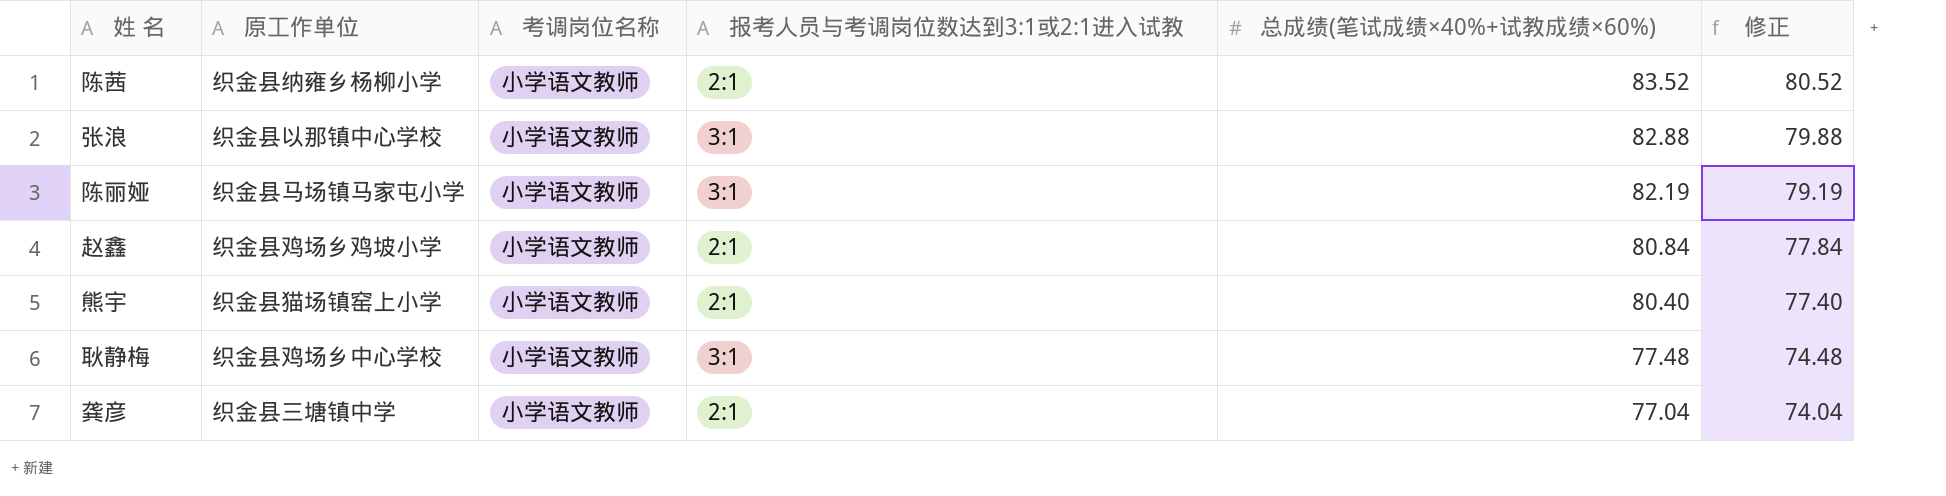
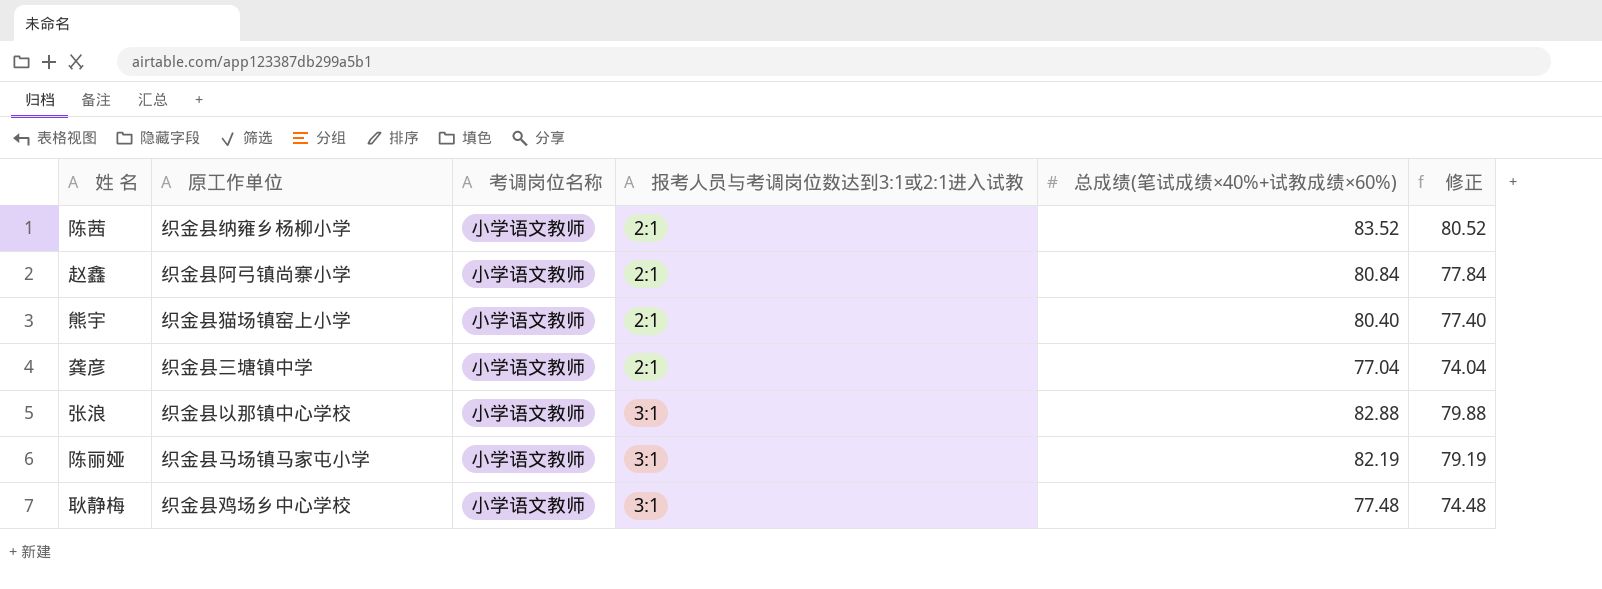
row order: 总成绩(笔试成绩×40%+试教成绩×60%) descending -> 报考人员与考调岗位数达到3:1或2:1进入试教 ascending
赵鑫 | 原工作单位: 织金县鸡场乡鸡坡小学 -> 织金县阿弓镇尚寨小学

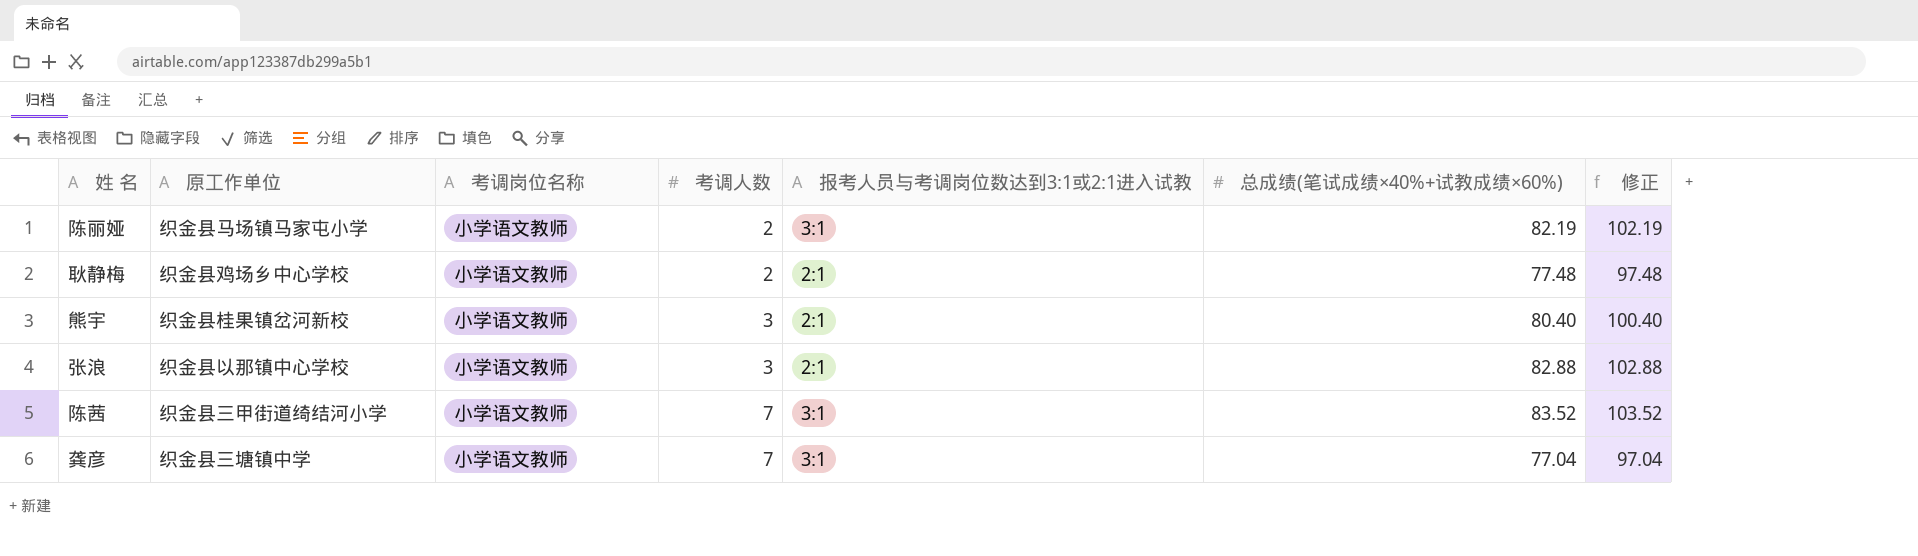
row order: 报考人员与考调岗位数达到3:1或2:1进入试教 ascending -> 考调人数 ascending
column 考调人数 | position: none -> 4
column 修正 | formula: [总成绩(笔试成绩×40%+试教成绩×60%)] - 3 -> [总成绩(笔试成绩×40%+试教成绩×60%)] + 20
row 赵鑫: 织金县阿弓镇尚寨小学 | 小学语文教师 | 2:1 | 80.84 | 77.84 -> none
耿静梅 | 报考人员与考调岗位数达到3:1或2:1进入试教: 3:1 -> 2:1
熊宇 | 原工作单位: 织金县猫场镇窑上小学 -> 织金县桂果镇岔河新校
张浪 | 报考人员与考调岗位数达到3:1或2:1进入试教: 3:1 -> 2:1
陈茜 | 原工作单位: 织金县纳雍乡杨柳小学 -> 织金县三甲街道绮结河小学
陈茜 | 报考人员与考调岗位数达到3:1或2:1进入试教: 2:1 -> 3:1
龚彦 | 报考人员与考调岗位数达到3:1或2:1进入试教: 2:1 -> 3:1

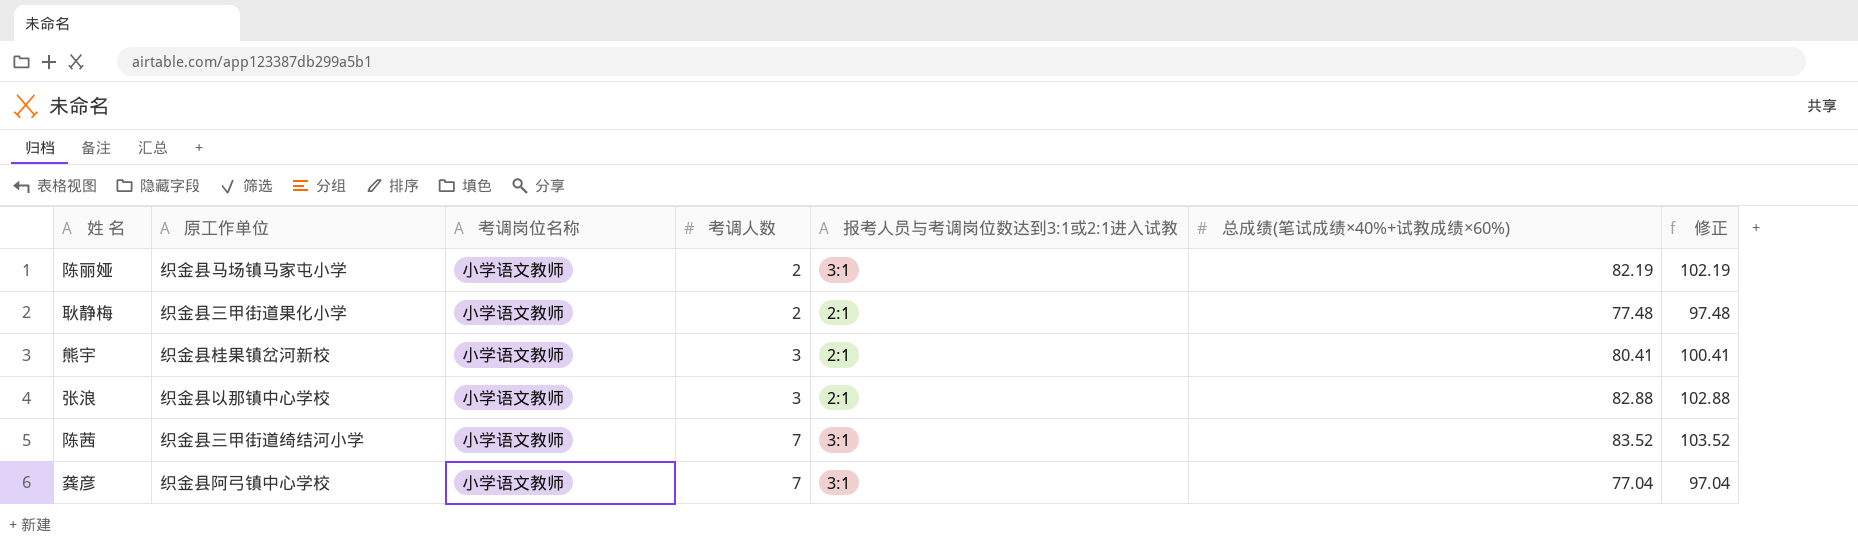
耿静梅 | 原工作单位: 织金县鸡场乡中心学校 -> 织金县三甲街道果化小学
熊宇 | 总成绩(笔试成绩×40%+试教成绩×60%): 80.40 -> 80.41
熊宇 | 修正: 100.40 -> 100.41
龚彦 | 原工作单位: 织金县三塘镇中学 -> 织金县阿弓镇中心学校

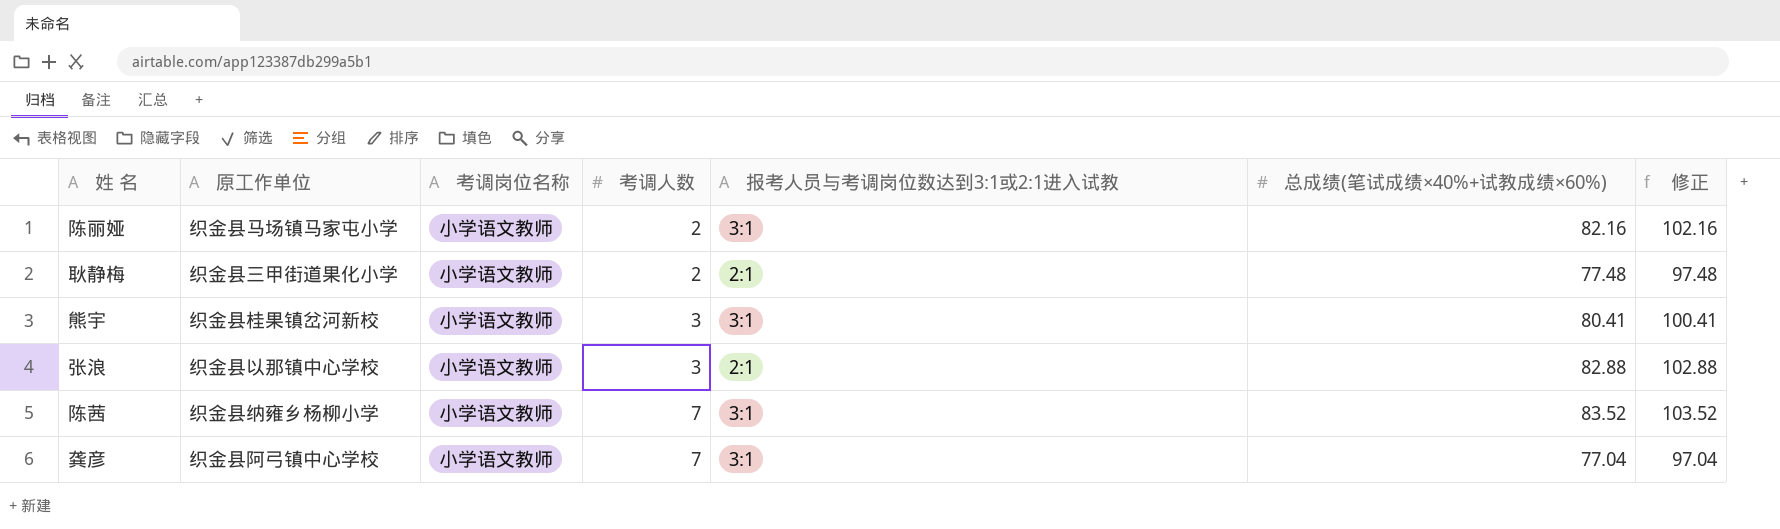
陈丽娅 | 总成绩(笔试成绩×40%+试教成绩×60%): 82.19 -> 82.16
陈丽娅 | 修正: 102.19 -> 102.16
熊宇 | 报考人员与考调岗位数达到3:1或2:1进入试教: 2:1 -> 3:1
陈茜 | 原工作单位: 织金县三甲街道绮结河小学 -> 织金县纳雍乡杨柳小学

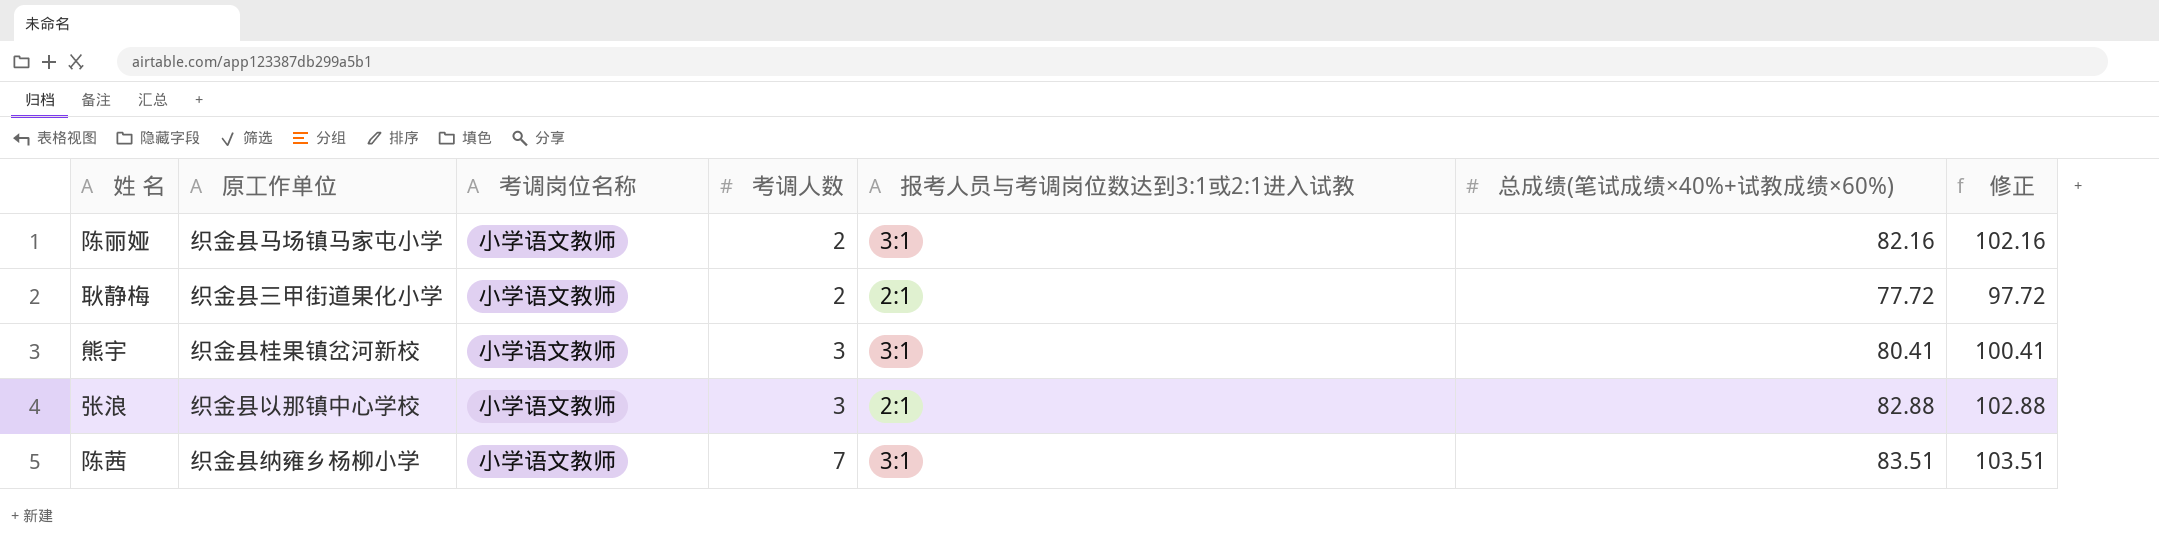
row 龚彦: 织金县阿弓镇中心学校 | 小学语文教师 | 7 | 3:1 | 77.04 | 97.04 -> none
耿静梅 | 总成绩(笔试成绩×40%+试教成绩×60%): 77.48 -> 77.72
耿静梅 | 修正: 97.48 -> 97.72
陈茜 | 总成绩(笔试成绩×40%+试教成绩×60%): 83.52 -> 83.51
陈茜 | 修正: 103.52 -> 103.51

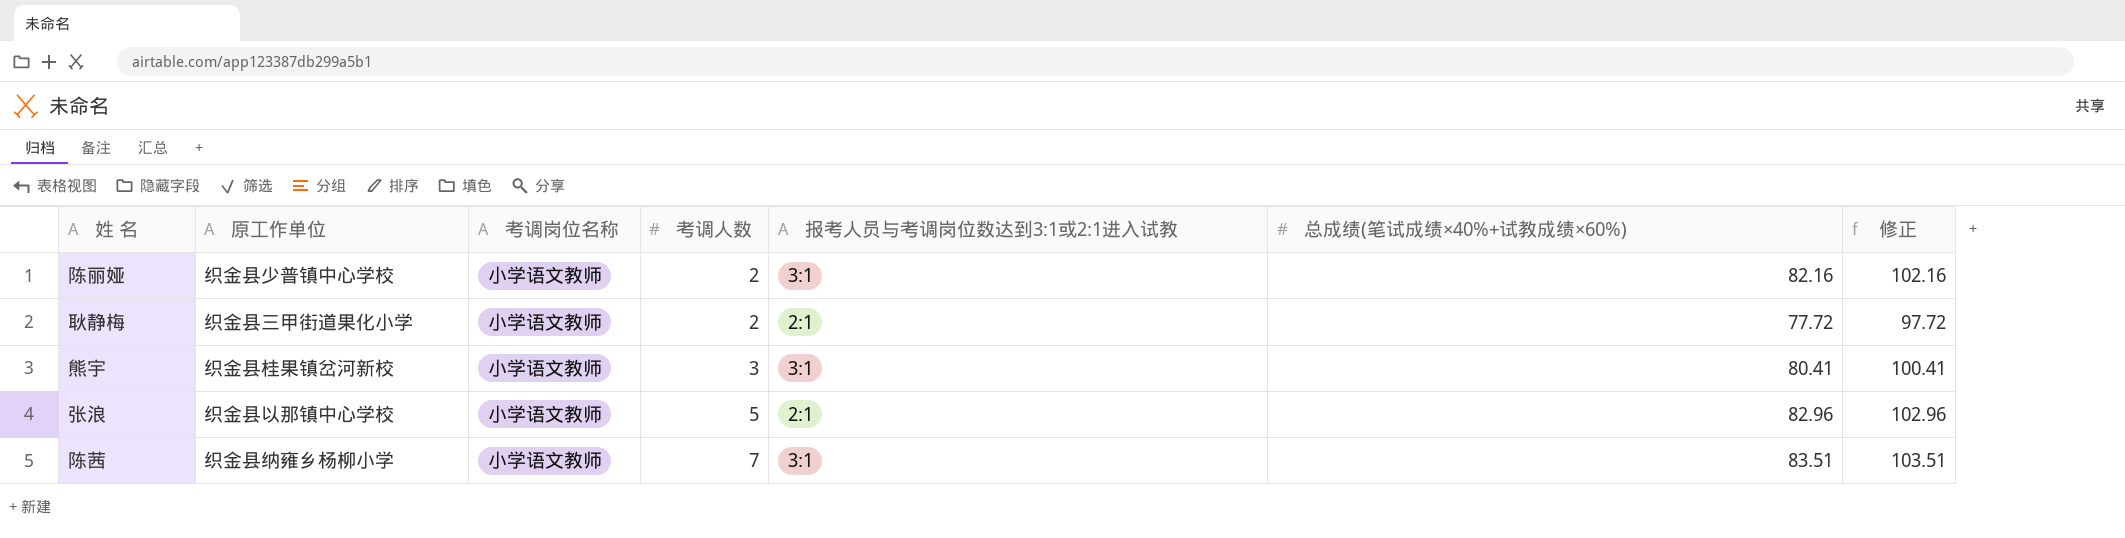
陈丽娅 | 原工作单位: 织金县马场镇马家屯小学 -> 织金县少普镇中心学校
张浪 | 考调人数: 3 -> 5
张浪 | 总成绩(笔试成绩×40%+试教成绩×60%): 82.88 -> 82.96
张浪 | 修正: 102.88 -> 102.96

